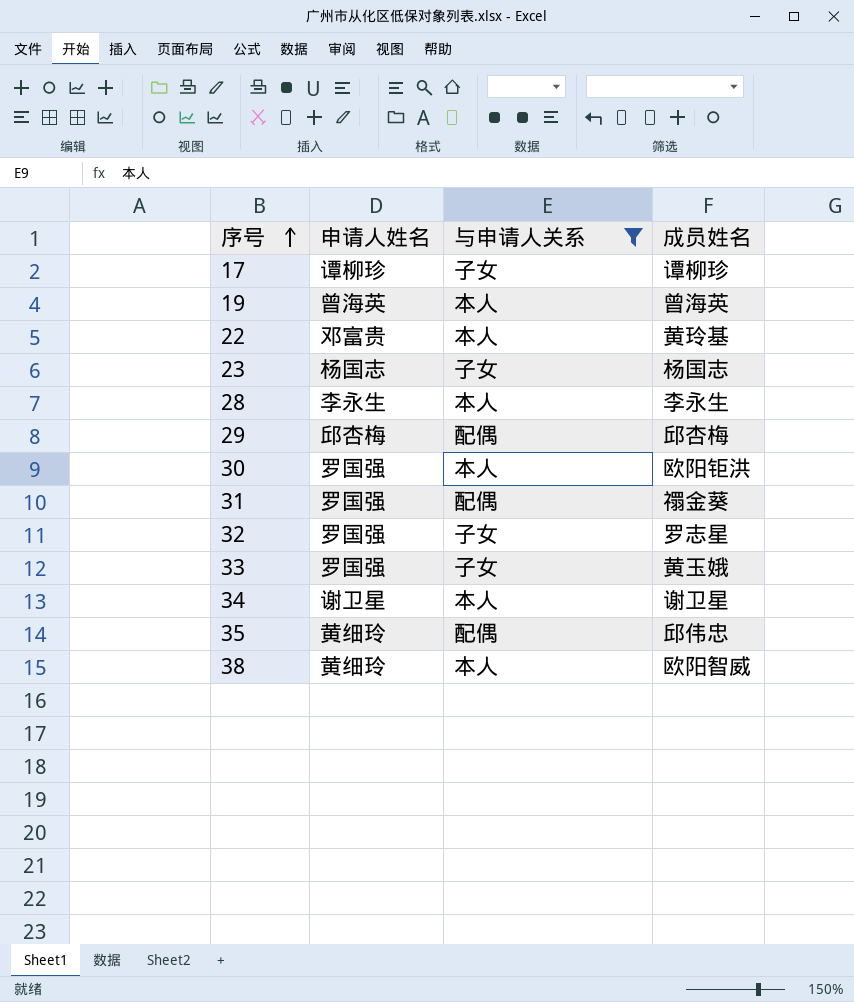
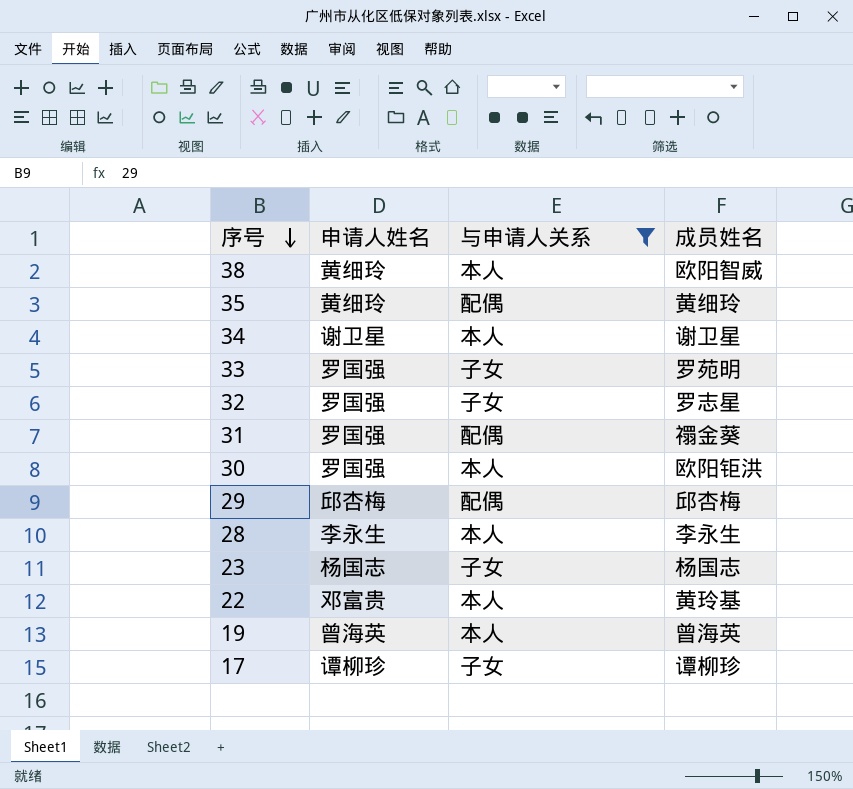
row order: 序号 ascending -> 序号 descending
35 | 成员姓名: 邱伟忠 -> 黄细玲
33 | 成员姓名: 黄玉娥 -> 罗苑明

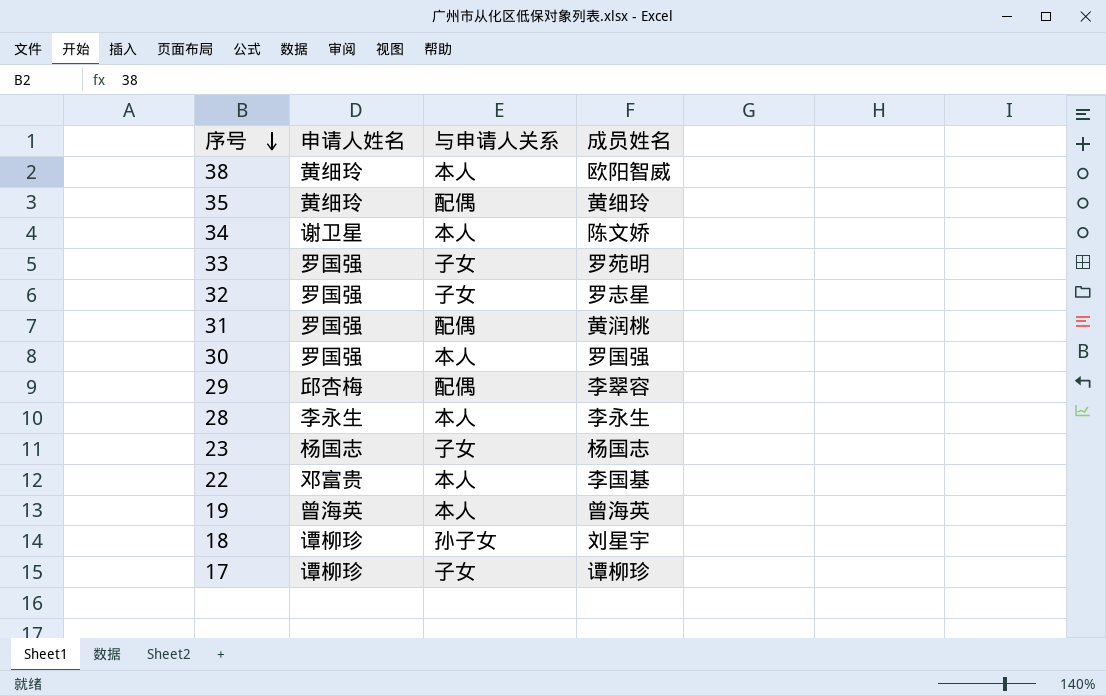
filter: 与申请人关系 != 孙子女 -> none
34 | 成员姓名: 谢卫星 -> 陈文娇
31 | 成员姓名: 禤金葵 -> 黄润桃
30 | 成员姓名: 欧阳钜洪 -> 罗国强
29 | 成员姓名: 邱杏梅 -> 李翠容
22 | 成员姓名: 黄玲基 -> 李国基

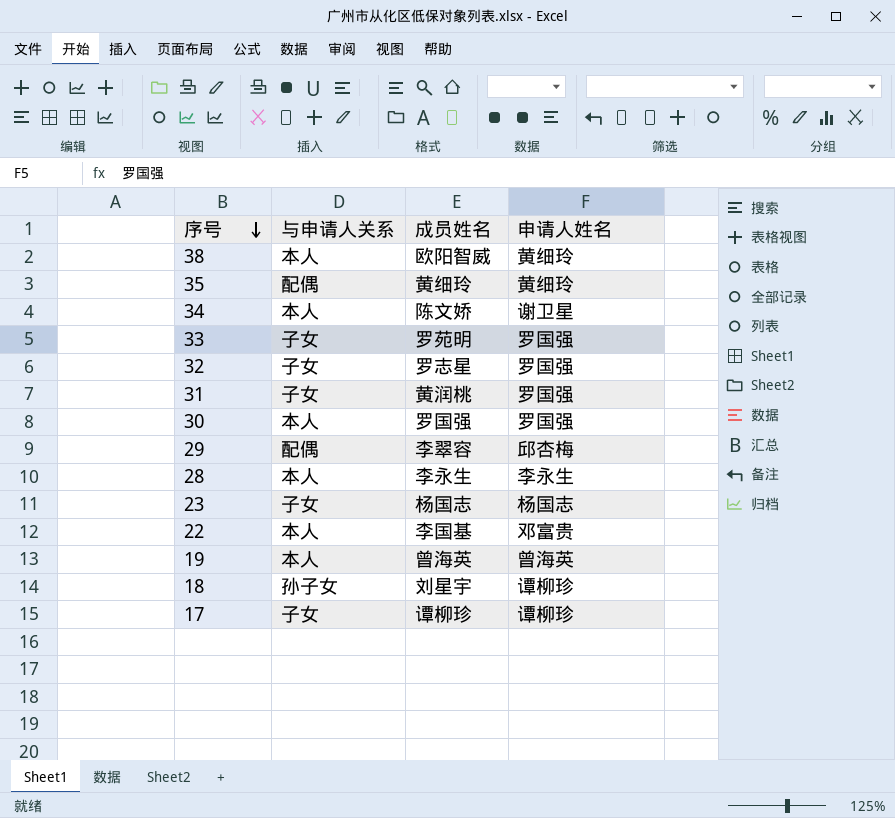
column 申请人姓名 | position: 2 -> 4
31 | 与申请人关系: 配偶 -> 子女

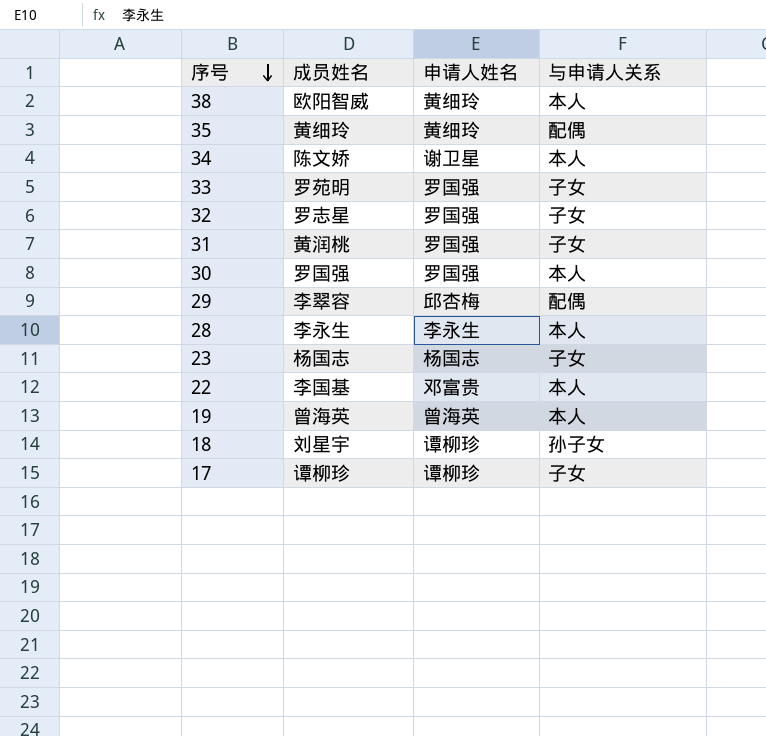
column 与申请人关系 | position: 2 -> 4

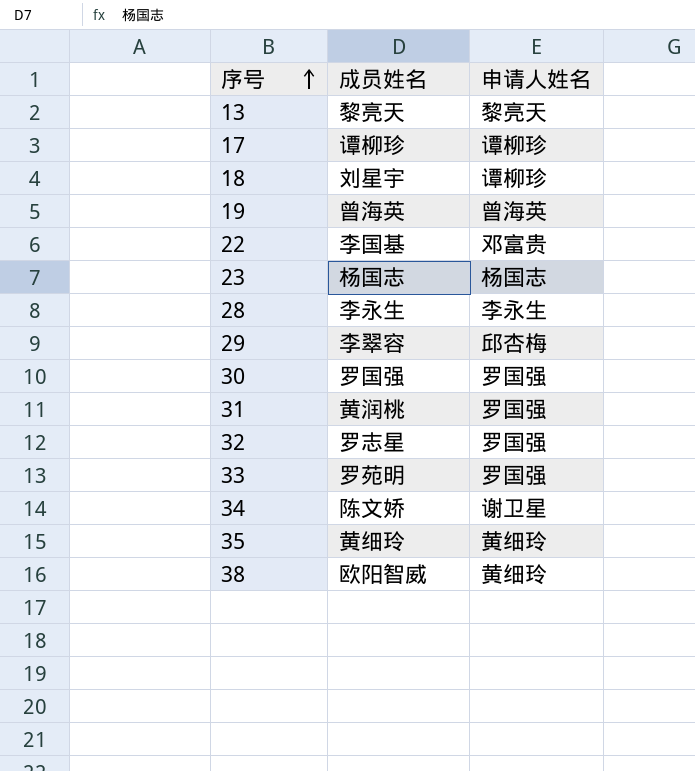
row order: 序号 descending -> 序号 ascending
column 与申请人关系 | position: 4 -> none
row 13: none -> 黎亮天 | 黎亮天

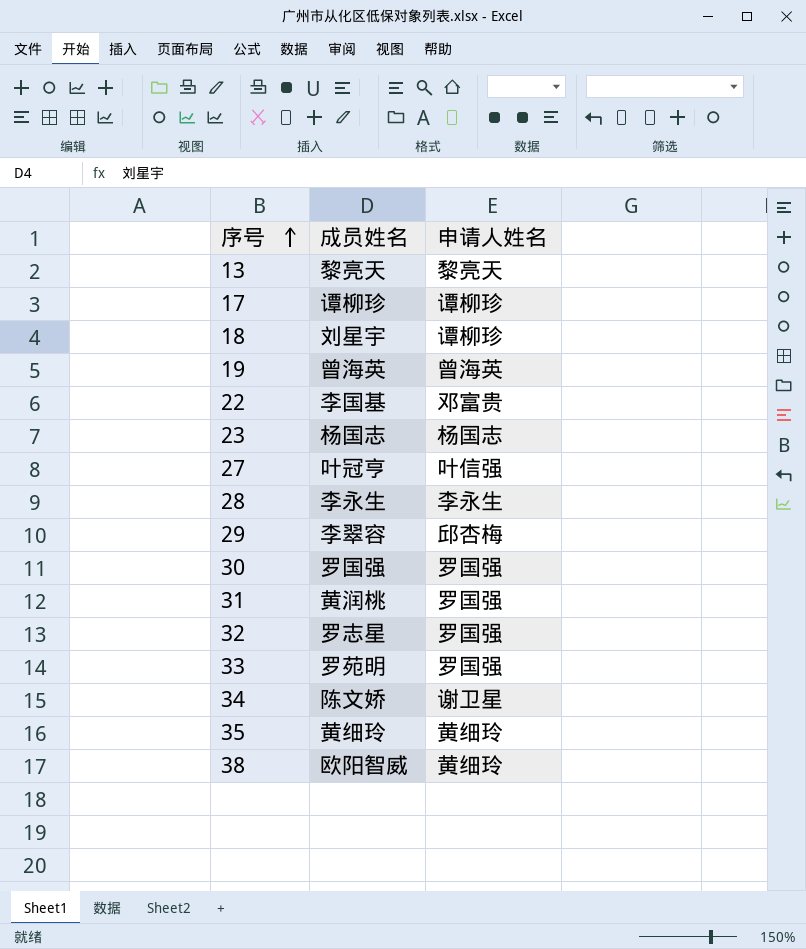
row 27: none -> 叶冠亨 | 叶信强

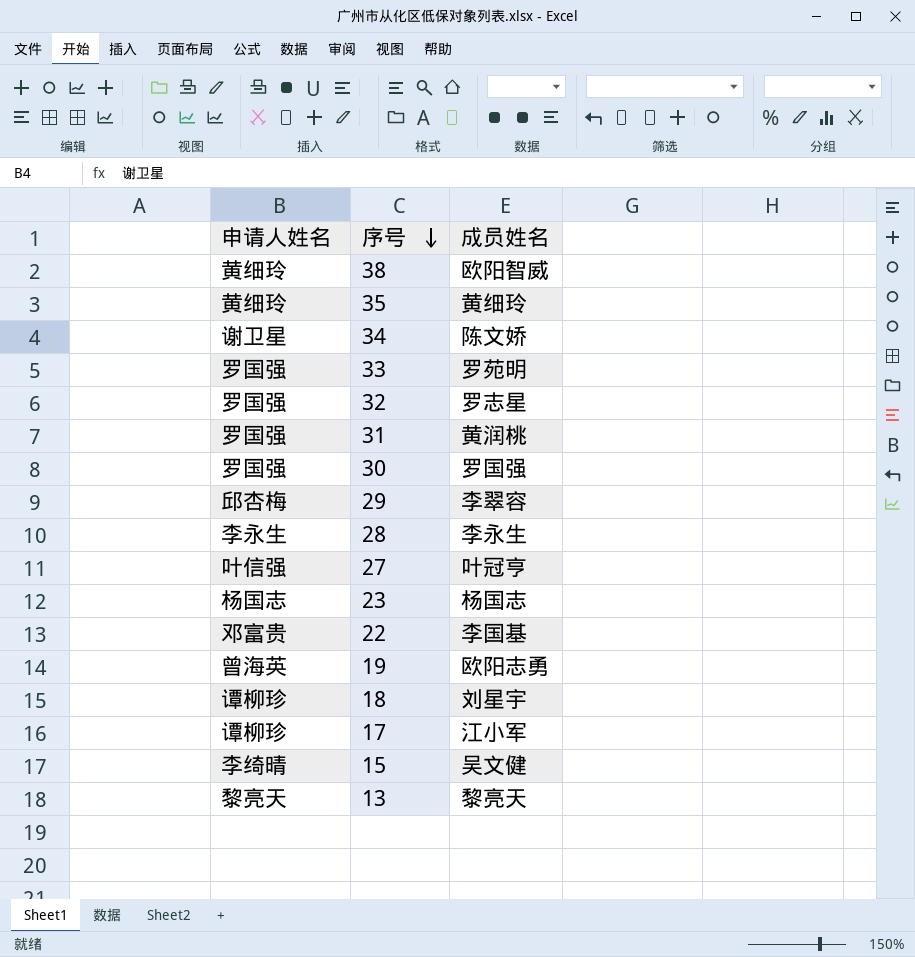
row order: 序号 ascending -> 序号 descending
column 申请人姓名 | position: 3 -> 1
19 | 成员姓名: 曾海英 -> 欧阳志勇
17 | 成员姓名: 谭柳珍 -> 江小军
row 15: none -> 李绮晴 | 吴文健

